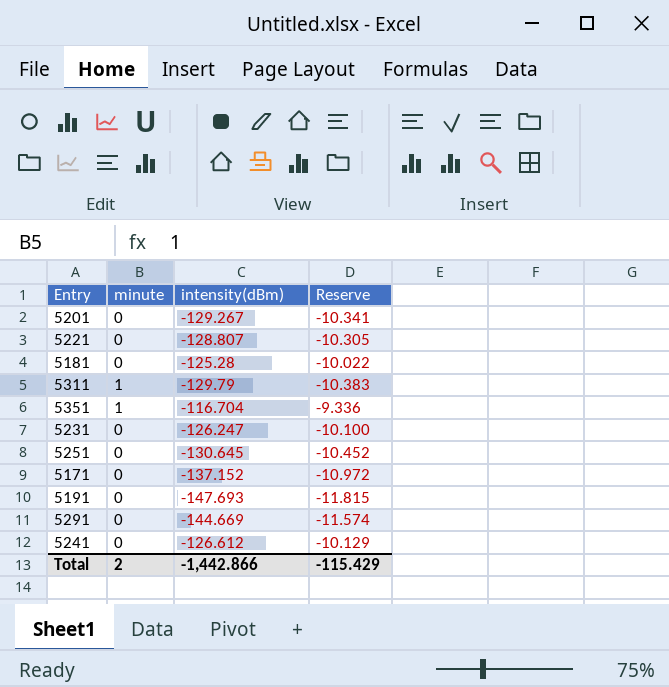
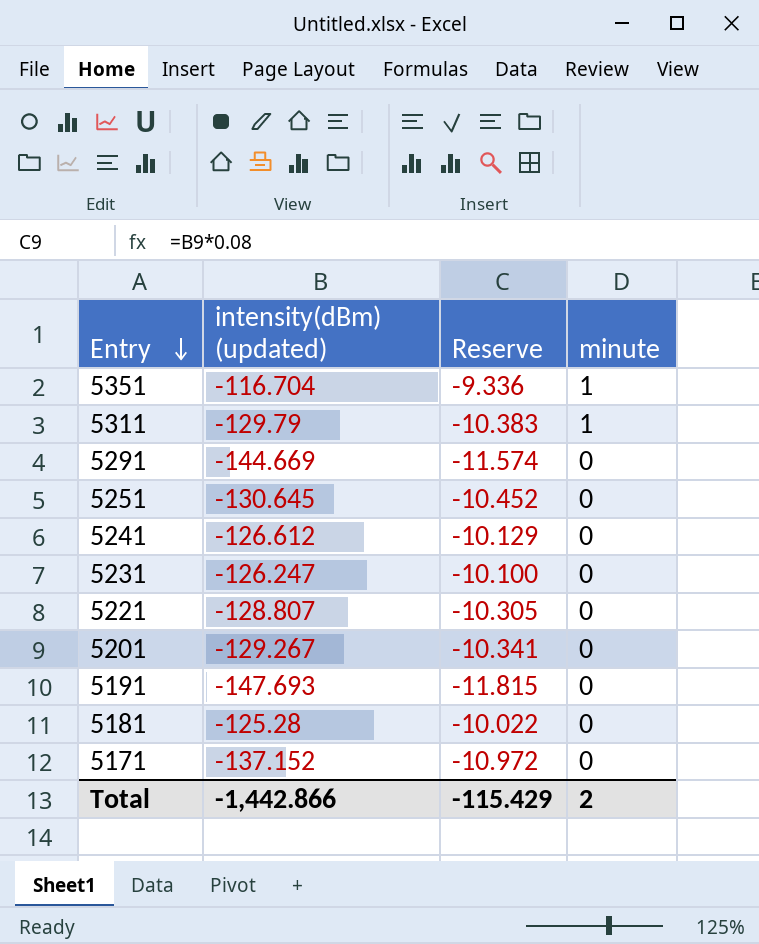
row order: none -> Entry descending
column name: intensity(dBm) -> intensity(dBm) (updated)
column minute | position: 2 -> 4

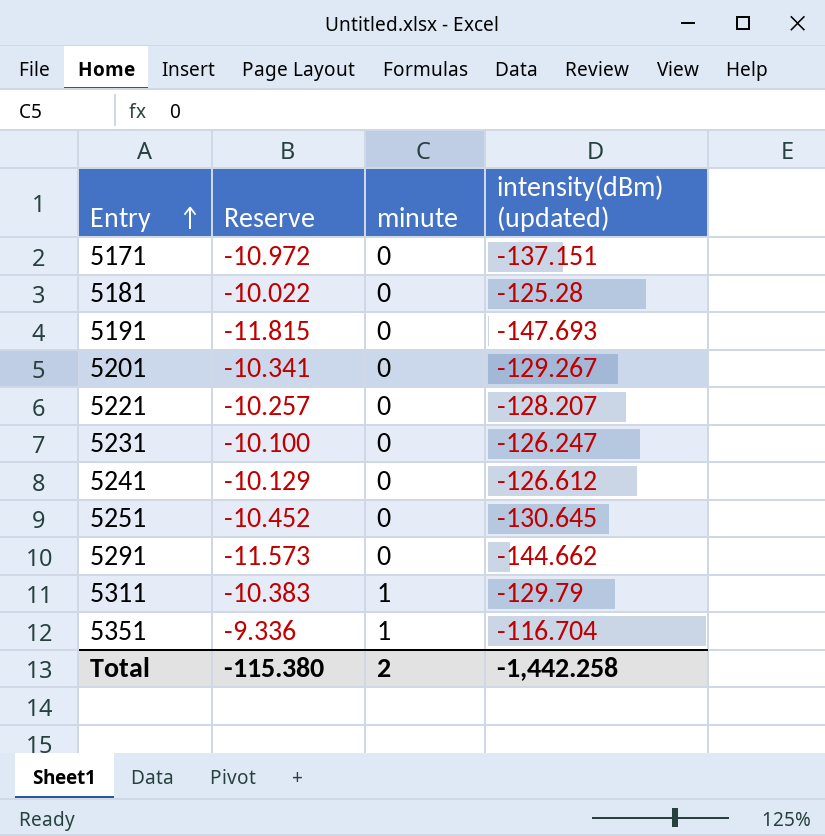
row order: Entry descending -> Entry ascending
column intensity(dBm) (updated) | position: 2 -> 4
5171 | intensity(dBm) (updated): -137.152 -> -137.151
5221 | Reserve: -10.305 -> -10.257
5221 | intensity(dBm) (updated): -128.807 -> -128.207
5291 | Reserve: -11.574 -> -11.573
5291 | intensity(dBm) (updated): -144.669 -> -144.662
Total | Reserve: -115.429 -> -115.380
Total | intensity(dBm) (updated): -1,442.866 -> -1,442.258

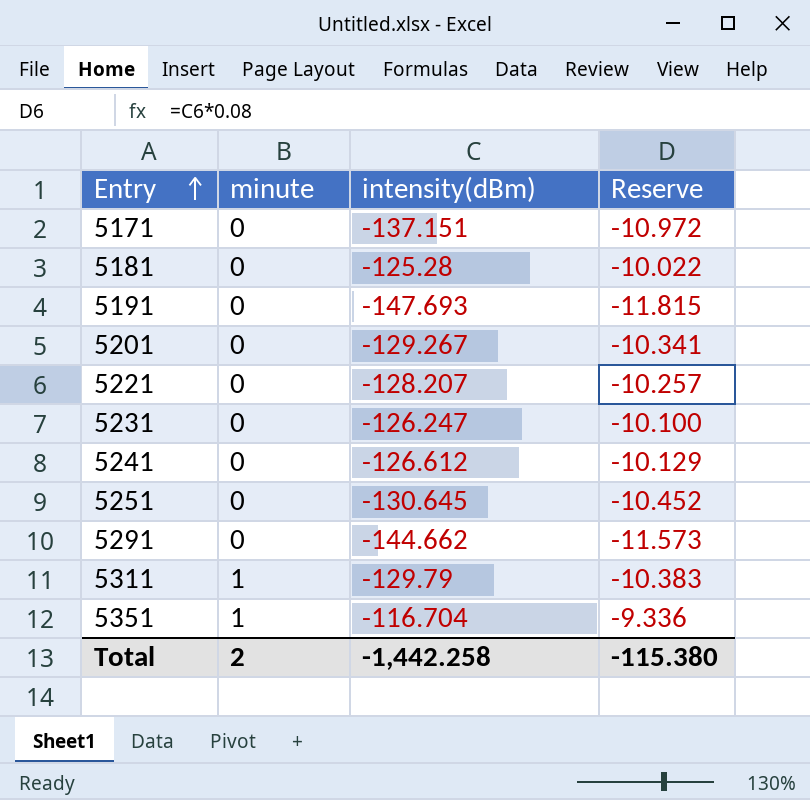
column name: intensity(dBm) (updated) -> intensity(dBm)
column Reserve | position: 2 -> 4

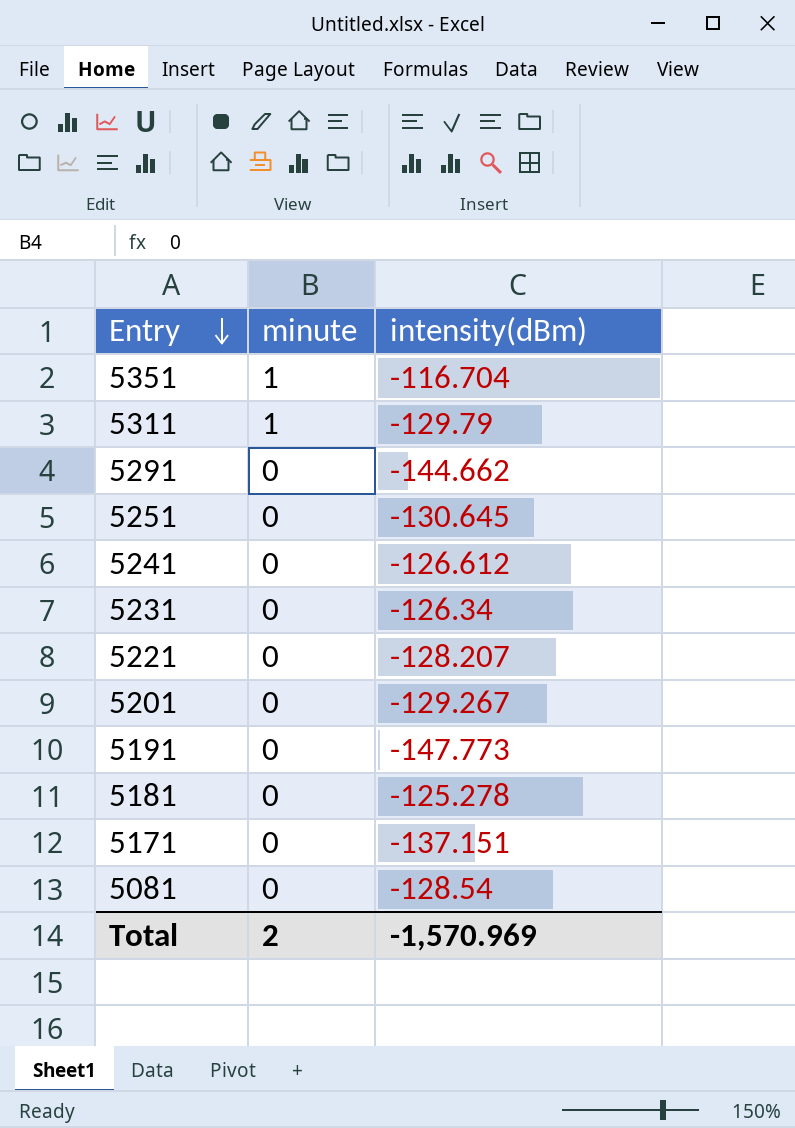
row order: Entry ascending -> Entry descending
column Reserve | formula: [intensity(dBm)] * 0.08 -> none
5231 | intensity(dBm): -126.247 -> -126.34
5191 | intensity(dBm): -147.693 -> -147.773
5181 | intensity(dBm): -125.28 -> -125.278
row 5081: none -> 0 | -128.54
Total | intensity(dBm): -1,442.258 -> -1,570.969

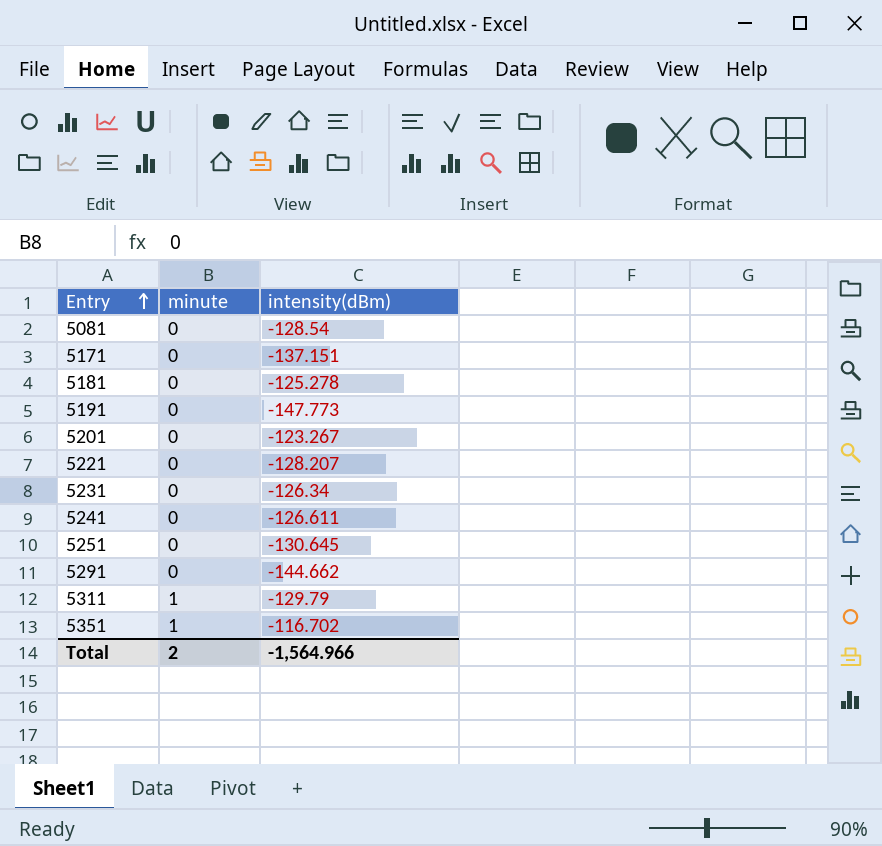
row order: Entry descending -> Entry ascending
5201 | intensity(dBm): -129.267 -> -123.267
5241 | intensity(dBm): -126.612 -> -126.611
5351 | intensity(dBm): -116.704 -> -116.702
Total | intensity(dBm): -1,570.969 -> -1,564.966

